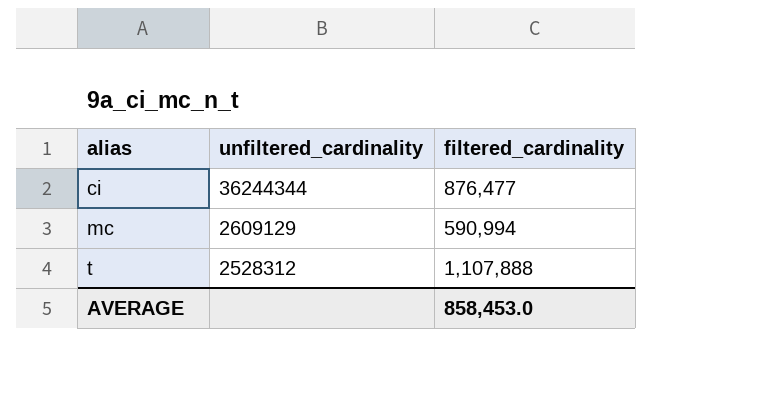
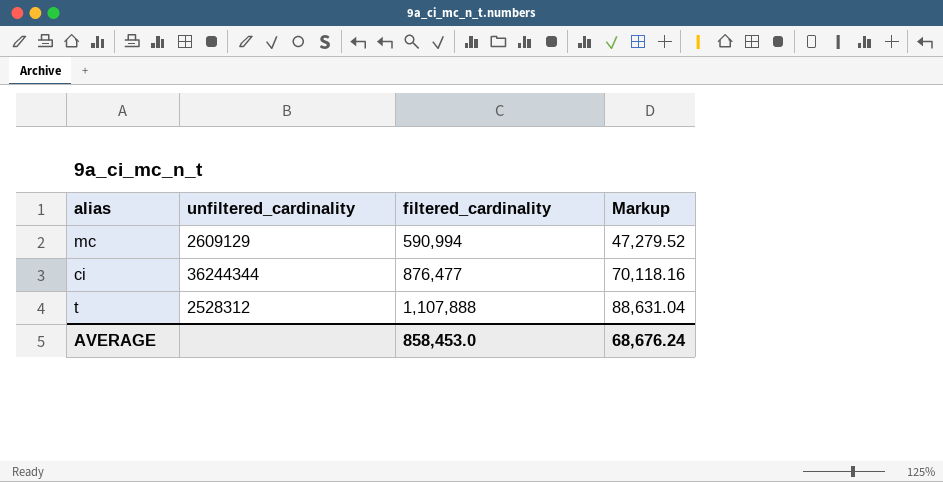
row order: alias ascending -> filtered_cardinality ascending
column Markup | formula: none -> [filtered_cardinality] * 0.08

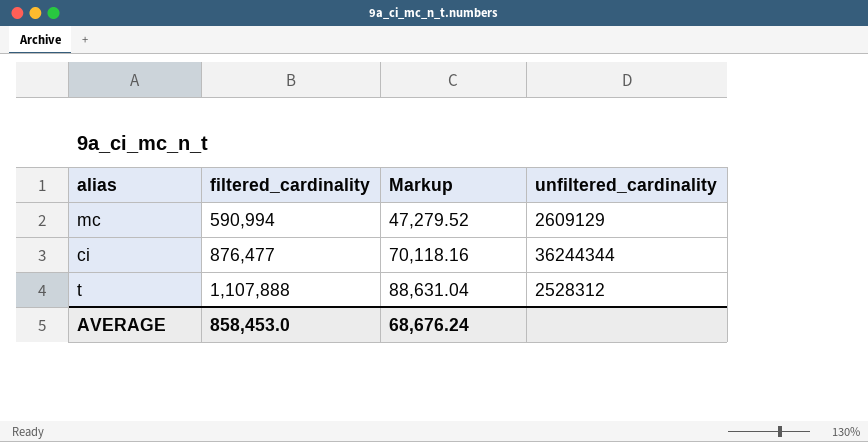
column unfiltered_cardinality | position: 2 -> 4

